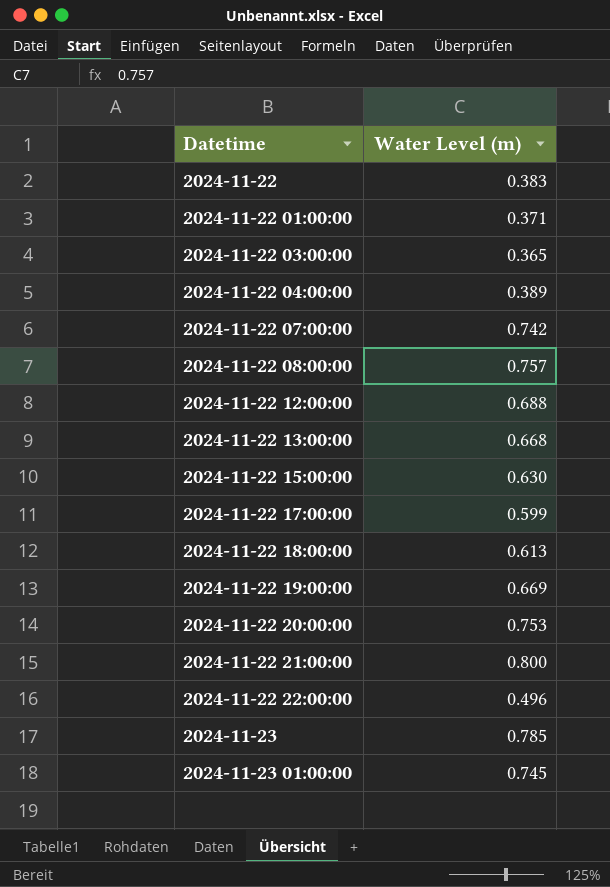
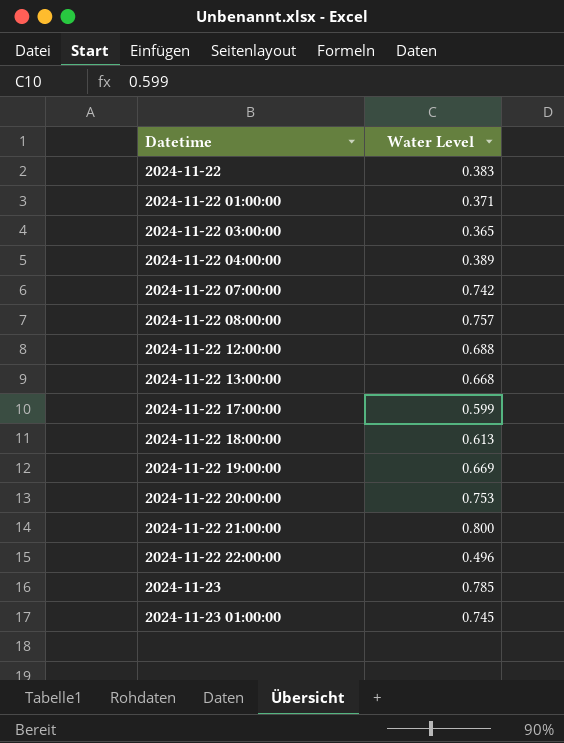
column name: Water Level (m) -> Water Level
row 2024-11-22 15:00:00: 0.630 -> none

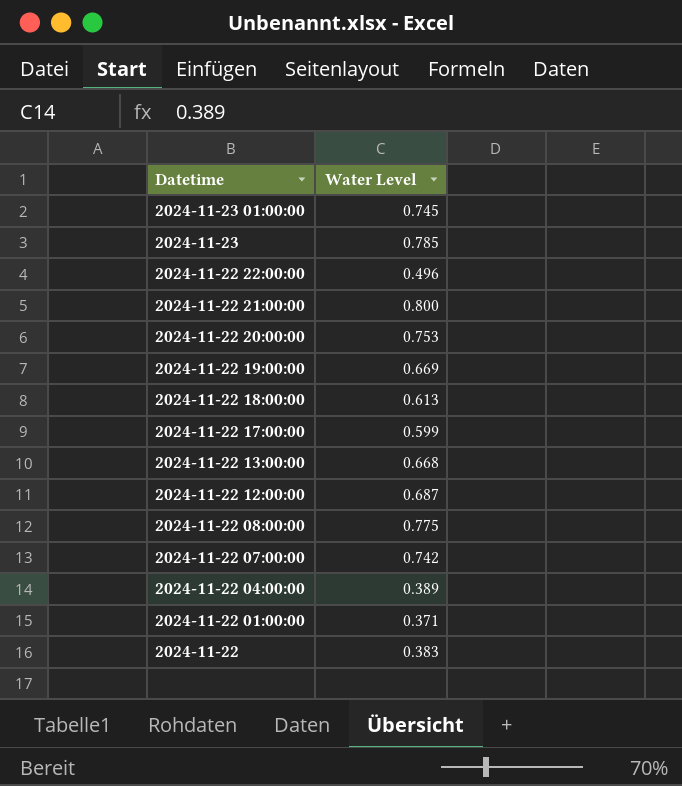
row order: Datetime ascending -> Datetime descending
row 2024-11-22 03:00:00: 0.365 -> none
2024-11-22 12:00:00 | Water Level: 0.688 -> 0.687
2024-11-22 08:00:00 | Water Level: 0.757 -> 0.775

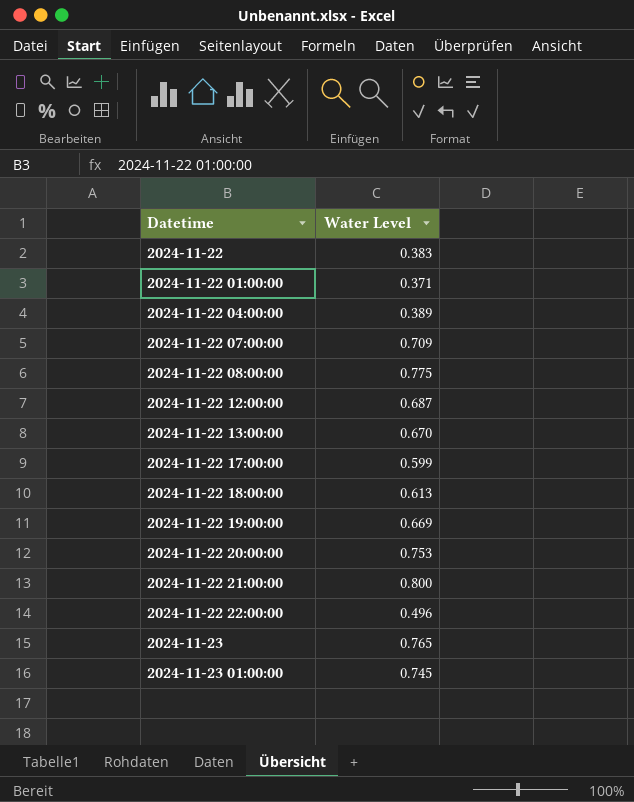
row order: Datetime descending -> Datetime ascending
2024-11-22 07:00:00 | Water Level: 0.742 -> 0.709
2024-11-22 13:00:00 | Water Level: 0.668 -> 0.670
2024-11-23 | Water Level: 0.785 -> 0.765

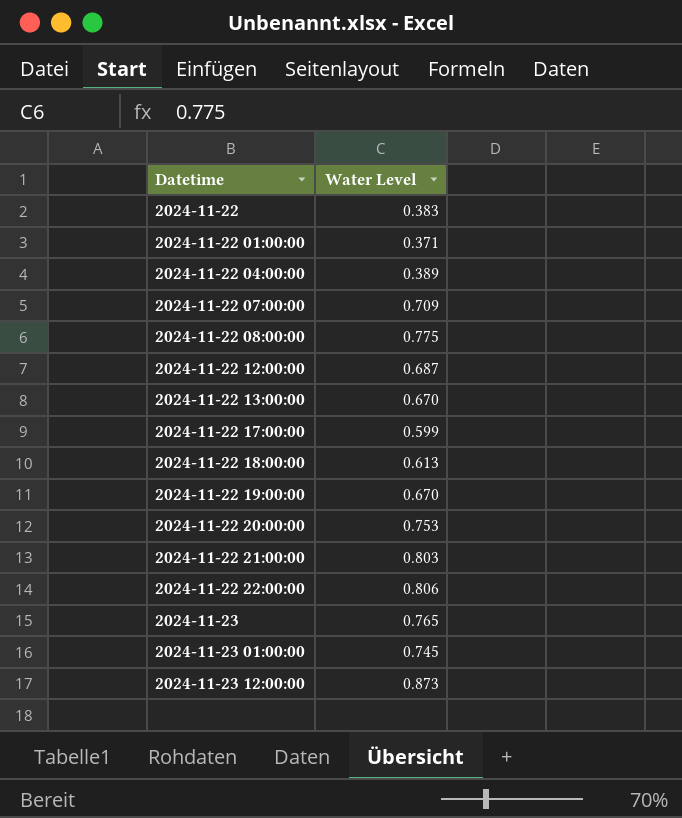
2024-11-22 19:00:00 | Water Level: 0.669 -> 0.670
2024-11-22 21:00:00 | Water Level: 0.800 -> 0.803
2024-11-22 22:00:00 | Water Level: 0.496 -> 0.806
row 2024-11-23 12:00:00: none -> 0.873

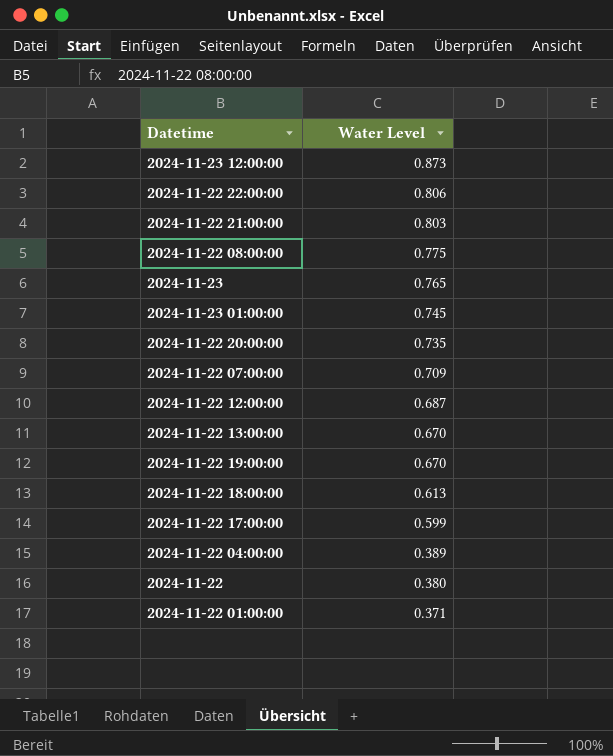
row order: Datetime ascending -> Water Level descending
2024-11-22 20:00:00 | Water Level: 0.753 -> 0.735
2024-11-22 | Water Level: 0.383 -> 0.380

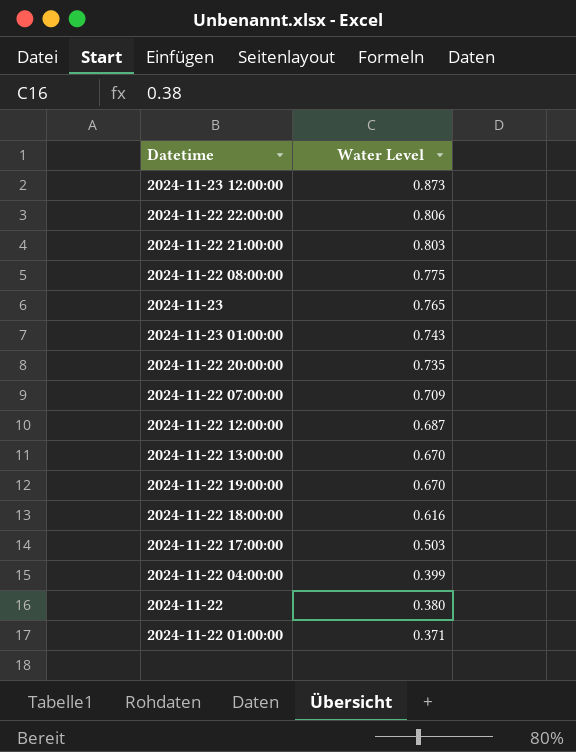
2024-11-23 01:00:00 | Water Level: 0.745 -> 0.743
2024-11-22 18:00:00 | Water Level: 0.613 -> 0.616
2024-11-22 17:00:00 | Water Level: 0.599 -> 0.503
2024-11-22 04:00:00 | Water Level: 0.389 -> 0.399

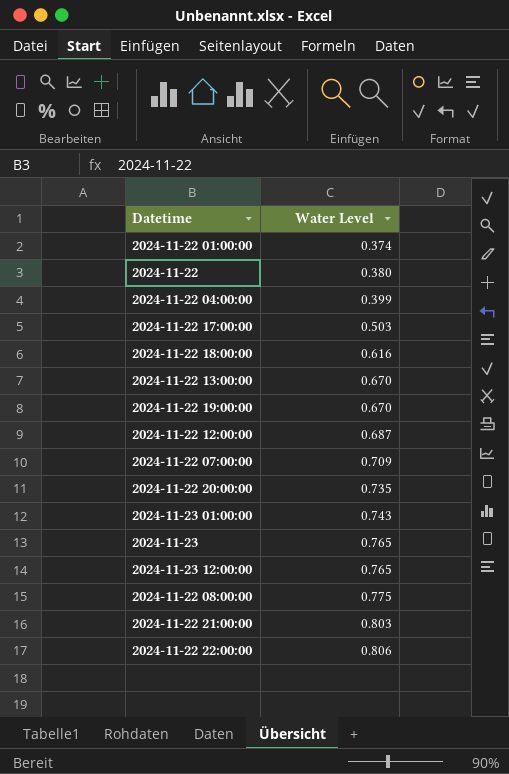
row order: Water Level descending -> Water Level ascending
2024-11-22 01:00:00 | Water Level: 0.371 -> 0.374
2024-11-23 12:00:00 | Water Level: 0.873 -> 0.765

